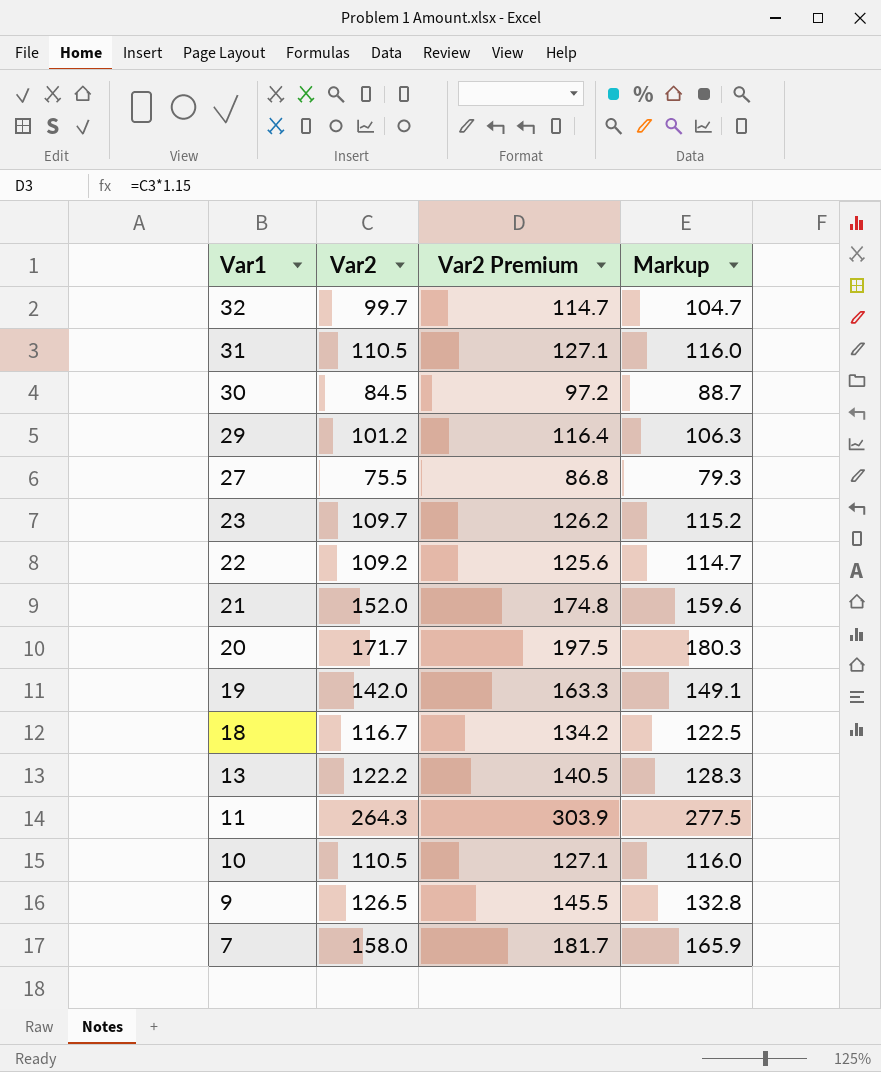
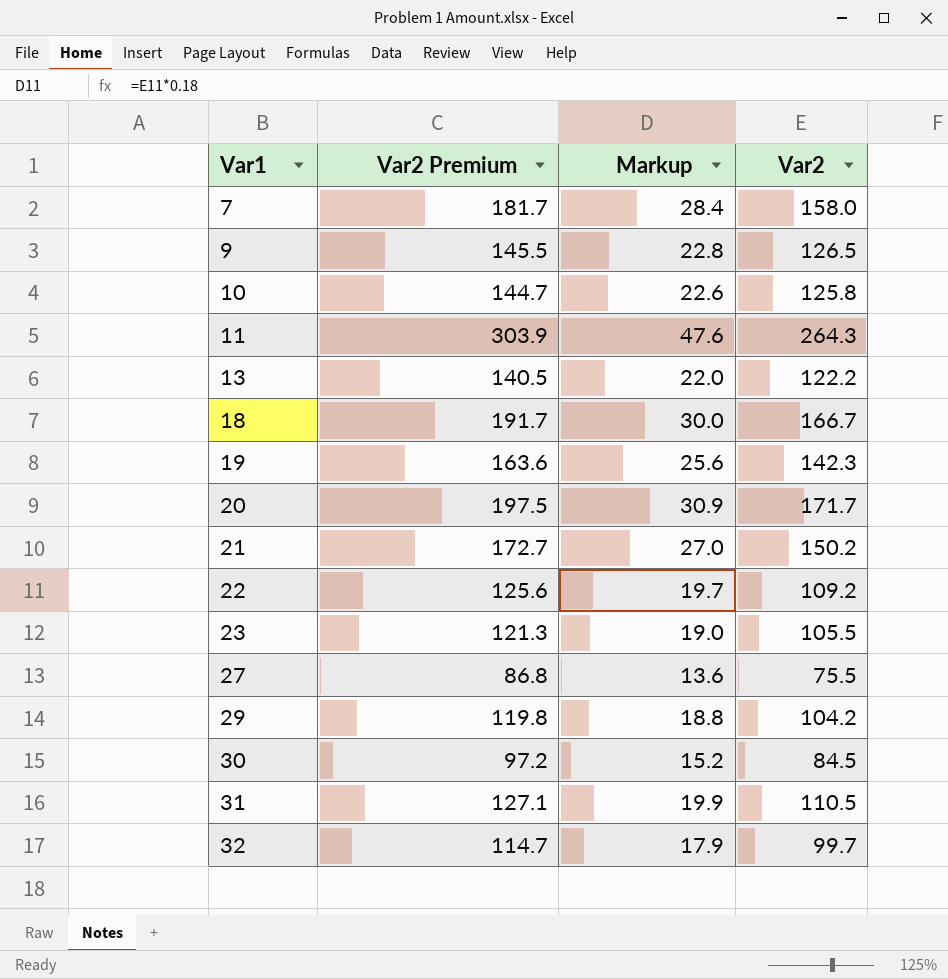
row order: Var1 descending -> Var1 ascending
column Markup | formula: [Var2] * 1.05 -> [Var2] * 0.18
column Var2 | position: 2 -> 4
10 | Var2 Premium: 127.1 -> 144.7
10 | Var2: 110.5 -> 125.8
18 | Var2 Premium: 134.2 -> 191.7
18 | Var2: 116.7 -> 166.7
19 | Var2 Premium: 163.3 -> 163.6
19 | Var2: 142.0 -> 142.3
21 | Var2 Premium: 174.8 -> 172.7
21 | Var2: 152.0 -> 150.2
23 | Var2 Premium: 126.2 -> 121.3
23 | Var2: 109.7 -> 105.5
29 | Var2 Premium: 116.4 -> 119.8
29 | Var2: 101.2 -> 104.2

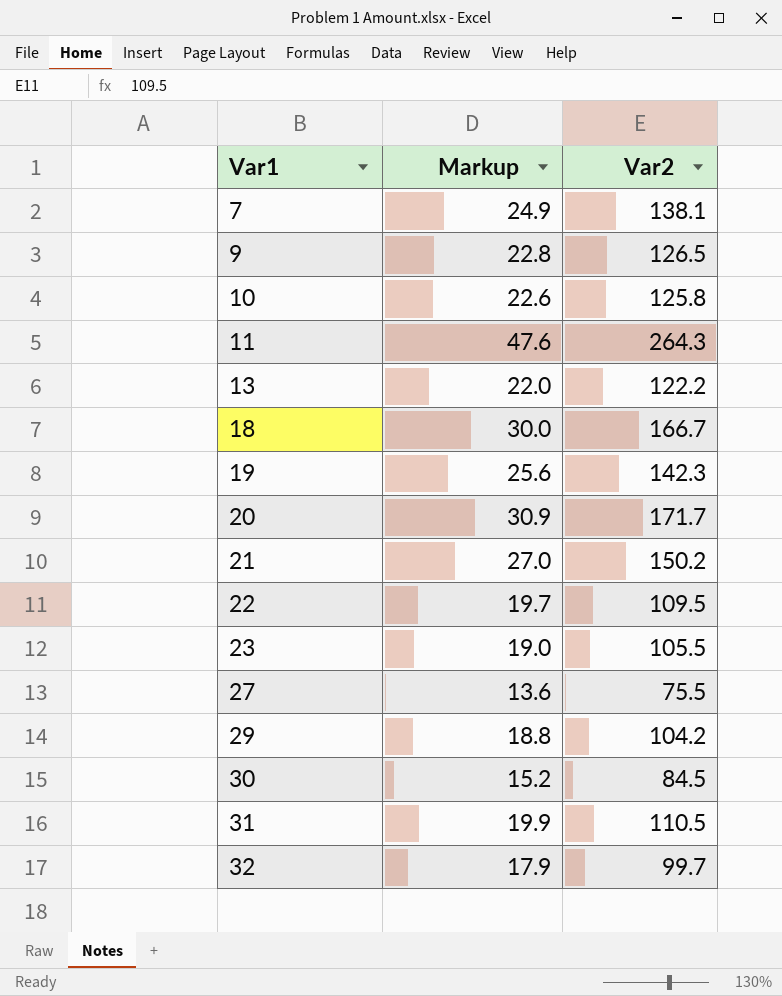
column Var2 Premium | formula: [Var2] * 1.15 -> none
7 | Markup: 28.4 -> 24.9
7 | Var2: 158.0 -> 138.1
22 | Var2: 109.2 -> 109.5

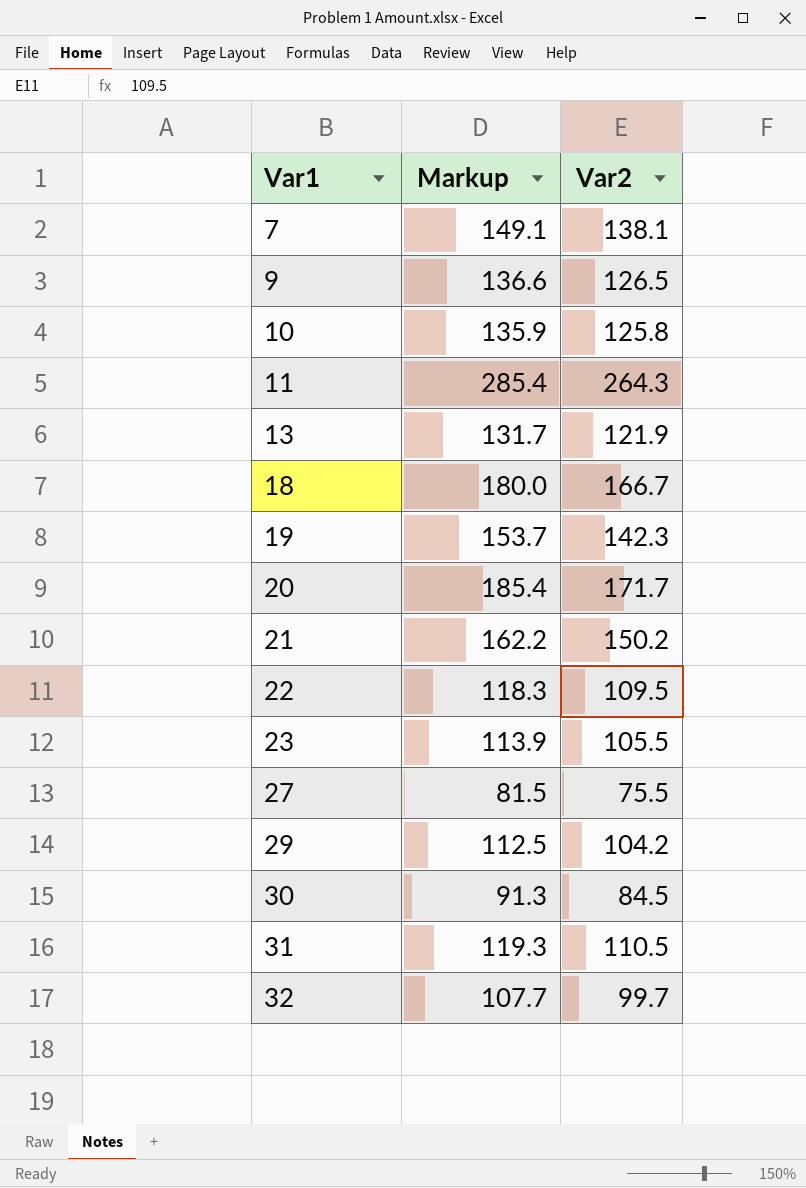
column Markup | formula: [Var2] * 0.18 -> [Var2] * 1.08
13 | Var2: 122.2 -> 121.9

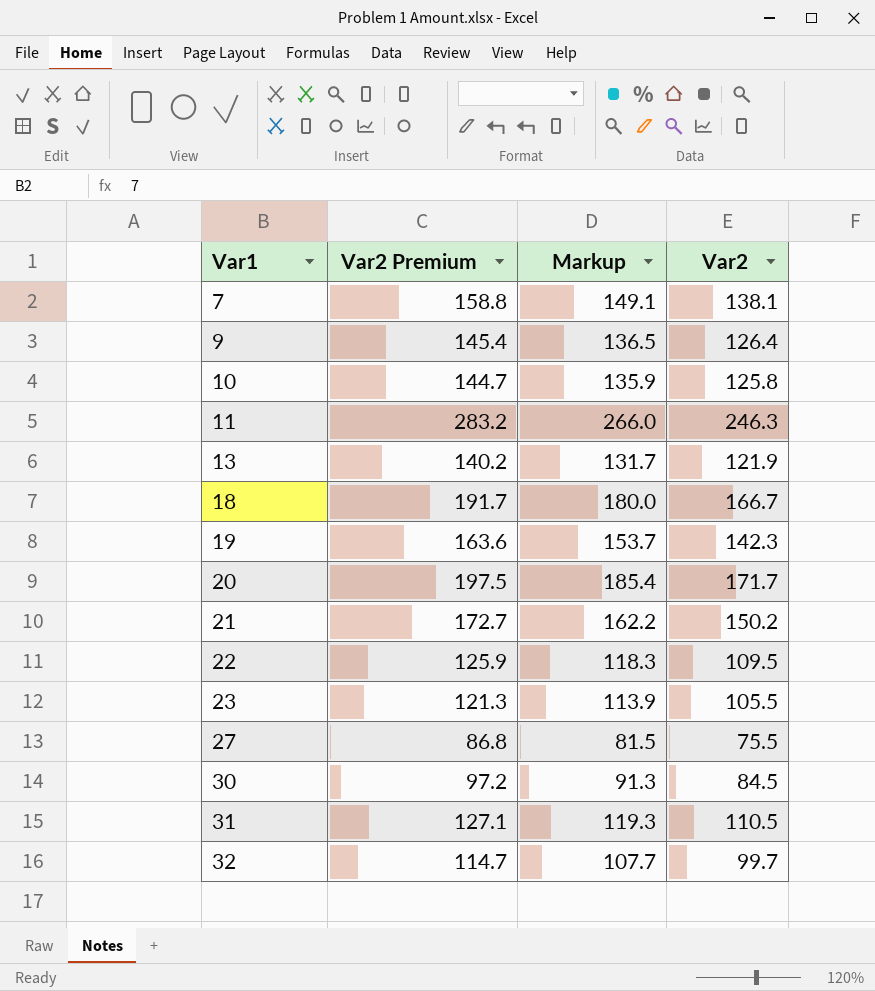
column Var2 Premium | formula: none -> [Var2] * 1.15
row 29: 112.5 | 104.2 -> none
9 | Markup: 136.6 -> 136.5
9 | Var2: 126.5 -> 126.4
11 | Markup: 285.4 -> 266.0
11 | Var2: 264.3 -> 246.3

